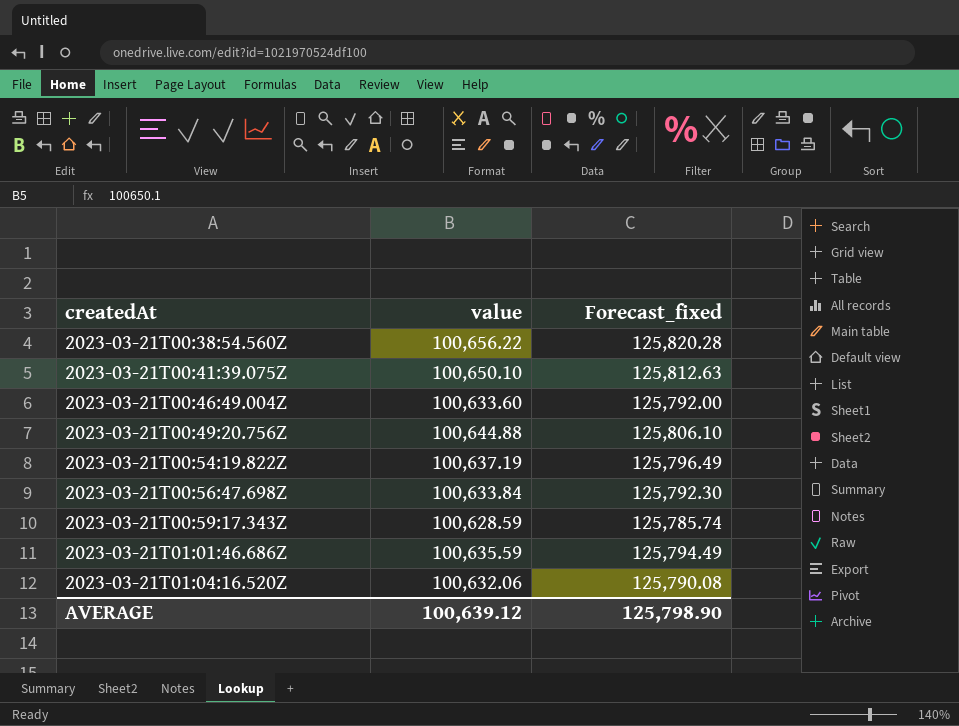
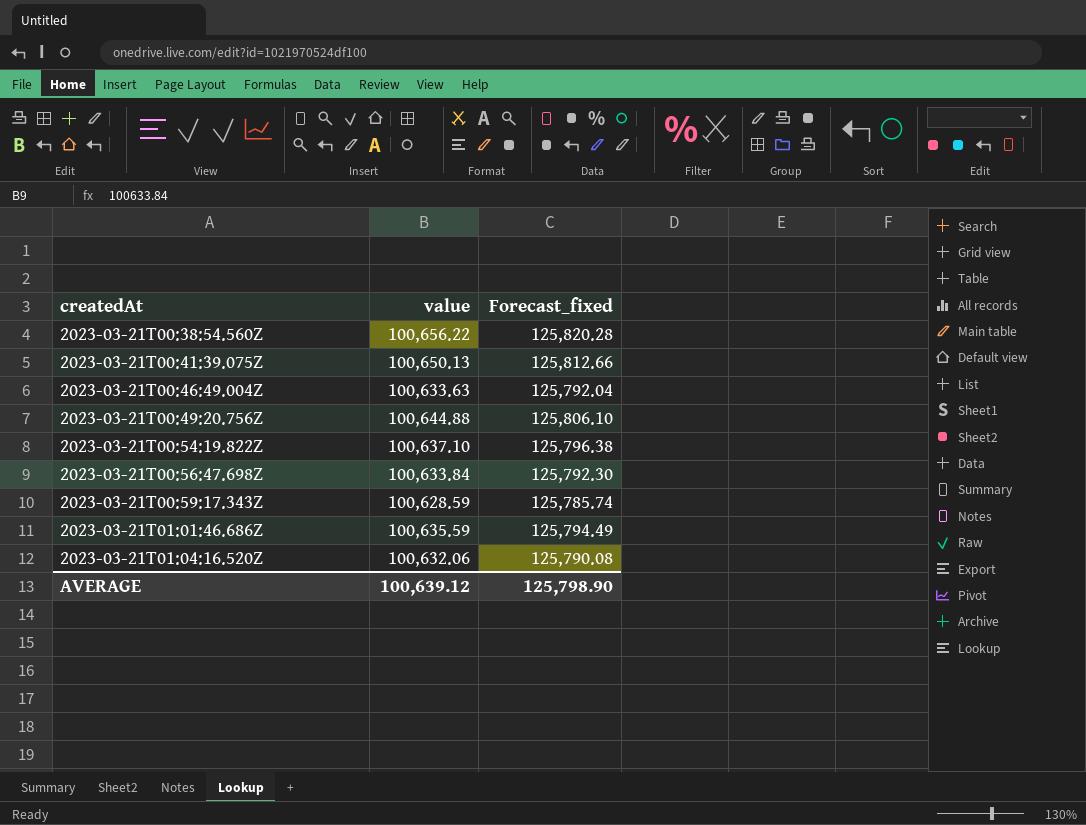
2023-03-21T00:41:39.075Z | value: 100,650.10 -> 100,650.13
2023-03-21T00:41:39.075Z | Forecast_fixed: 125,812.63 -> 125,812.66
2023-03-21T00:46:49.004Z | value: 100,633.60 -> 100,633.63
2023-03-21T00:46:49.004Z | Forecast_fixed: 125,792.00 -> 125,792.04
2023-03-21T00:54:19.822Z | value: 100,637.19 -> 100,637.10
2023-03-21T00:54:19.822Z | Forecast_fixed: 125,796.49 -> 125,796.38

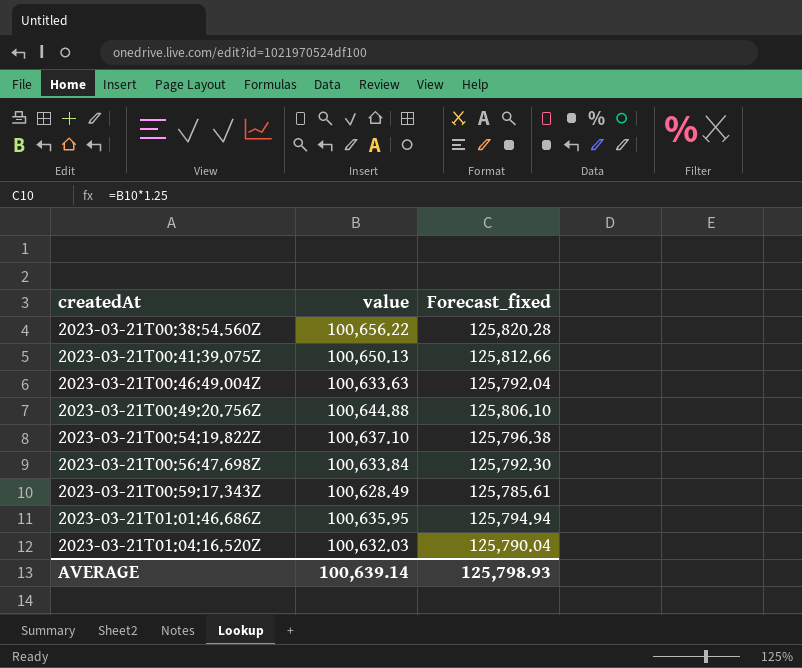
2023-03-21T00:59:17.343Z | value: 100,628.59 -> 100,628.49
2023-03-21T00:59:17.343Z | Forecast_fixed: 125,785.74 -> 125,785.61
2023-03-21T01:01:46.686Z | value: 100,635.59 -> 100,635.95
2023-03-21T01:01:46.686Z | Forecast_fixed: 125,794.49 -> 125,794.94
2023-03-21T01:04:16.520Z | value: 100,632.06 -> 100,632.03
2023-03-21T01:04:16.520Z | Forecast_fixed: 125,790.08 -> 125,790.04
AVERAGE | value: 100,639.12 -> 100,639.14
AVERAGE | Forecast_fixed: 125,798.90 -> 125,798.93

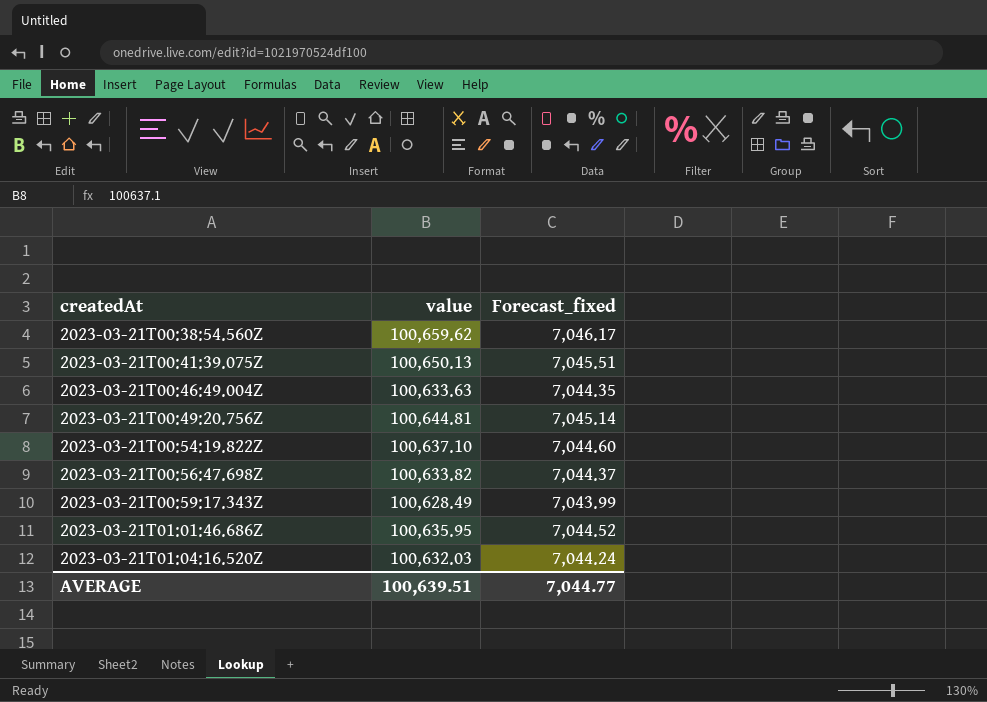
column Forecast_fixed | formula: [value] * 1.25 -> [value] * 0.07
2023-03-21T00:38:54.560Z | value: 100,656.22 -> 100,659.62
2023-03-21T00:49:20.756Z | value: 100,644.88 -> 100,644.81
2023-03-21T00:56:47.698Z | value: 100,633.84 -> 100,633.82
AVERAGE | value: 100,639.14 -> 100,639.51
AVERAGE | Forecast_fixed: 125,798.93 -> 7,044.77

